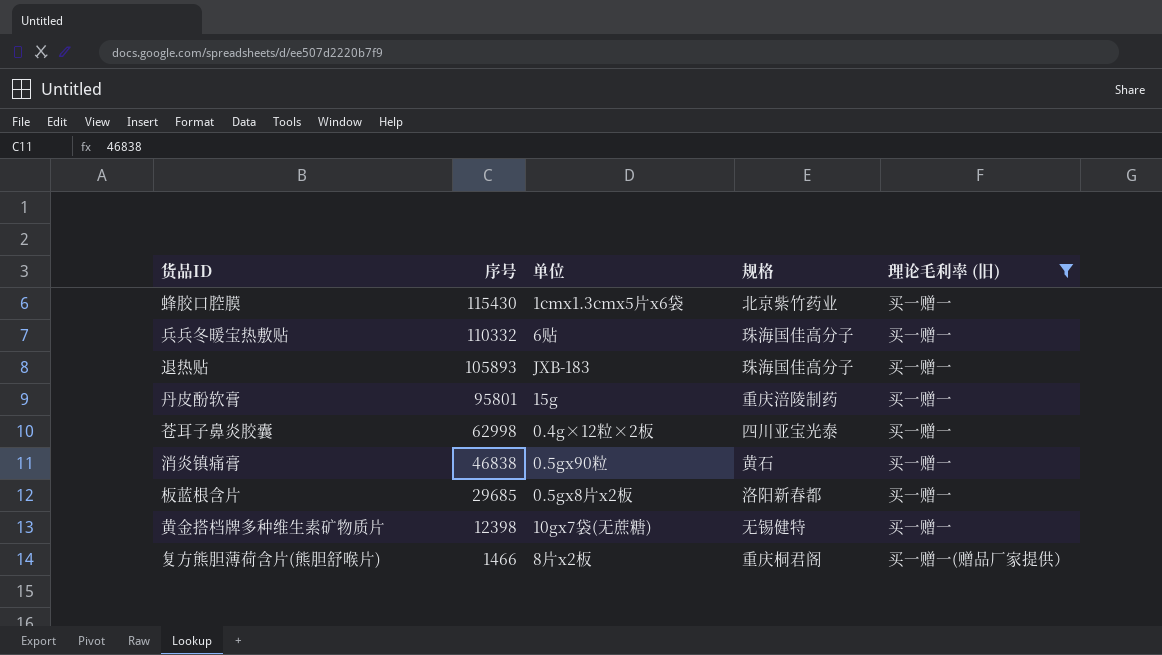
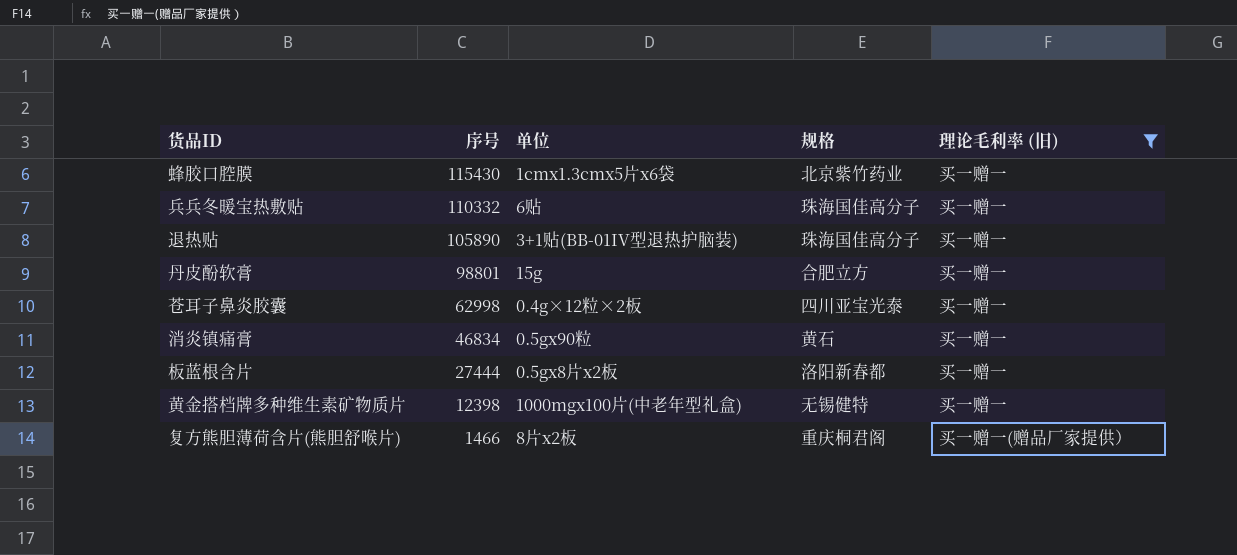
退热贴 | 序号: 105893 -> 105890
退热贴 | 单位: JXB-183 -> 3+1贴(BB-01IV型退热护脑装)
丹皮酚软膏 | 序号: 95801 -> 98801
丹皮酚软膏 | 规格: 重庆涪陵制药 -> 合肥立方
消炎镇痛膏 | 序号: 46838 -> 46834
板蓝根含片 | 序号: 29685 -> 27444
黄金搭档牌多种维生素矿物质片 | 单位: 10gx7袋(无蔗糖) -> 1000mgx100片(中老年型礼盒)

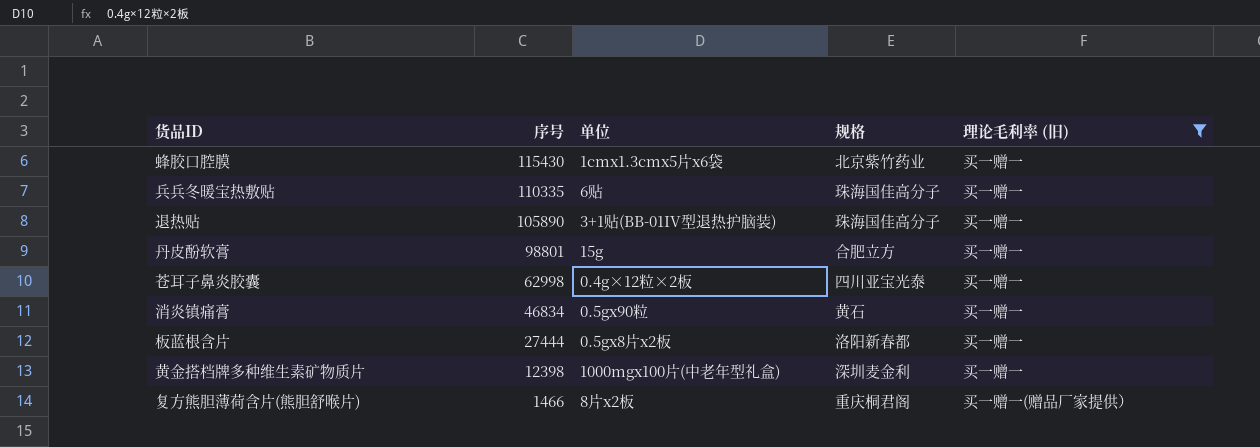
兵兵冬暖宝热敷贴 | 序号: 110332 -> 110335
黄金搭档牌多种维生素矿物质片 | 规格: 无锡健特 -> 深圳麦金利

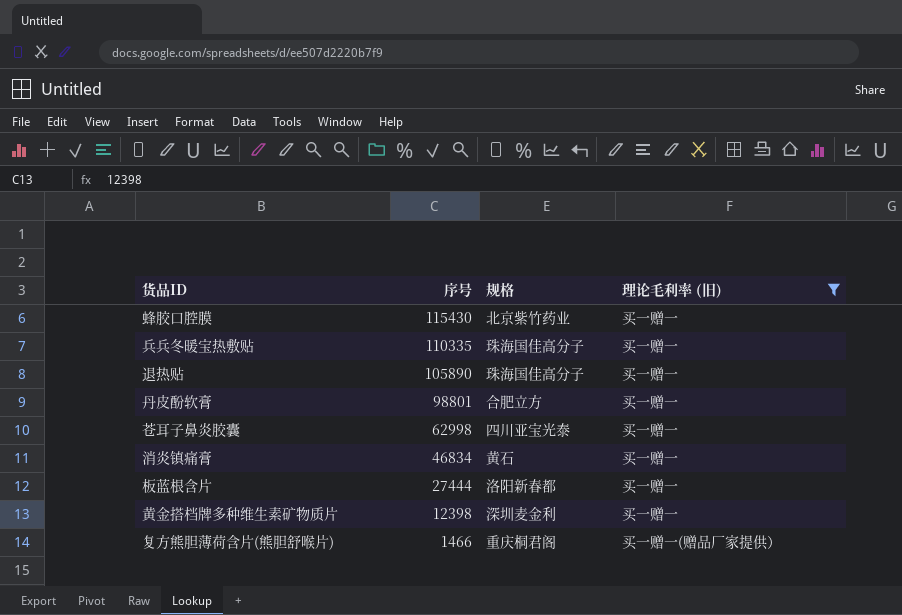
column 单位 | position: 3 -> none

